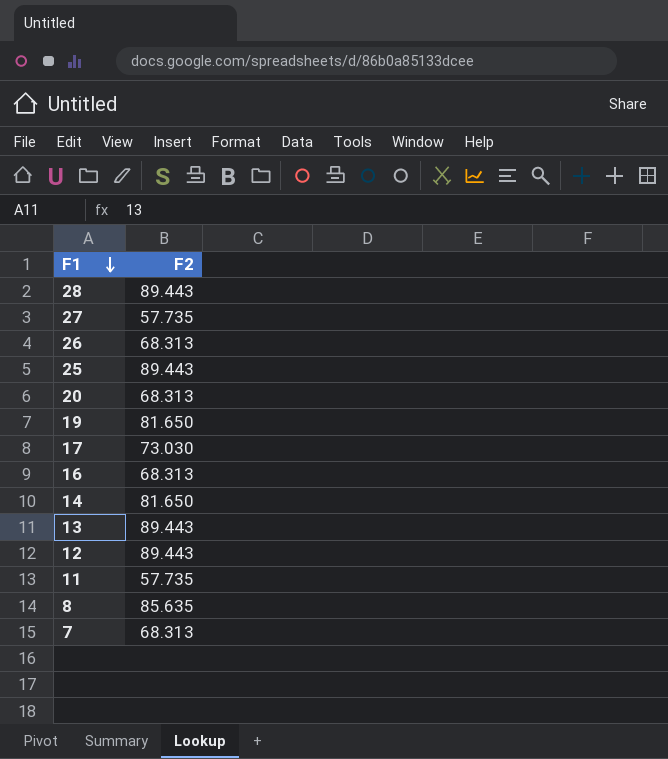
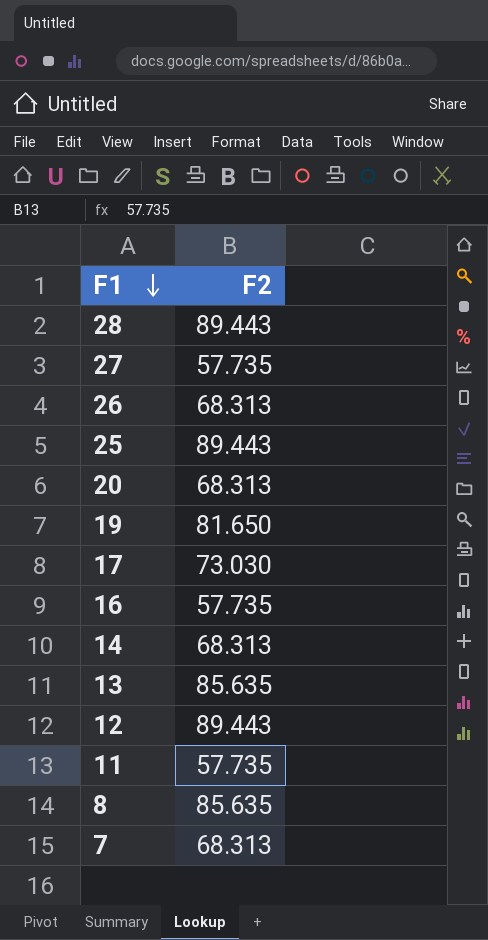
16 | F2: 68.313 -> 57.735
14 | F2: 81.650 -> 68.313
13 | F2: 89.443 -> 85.635

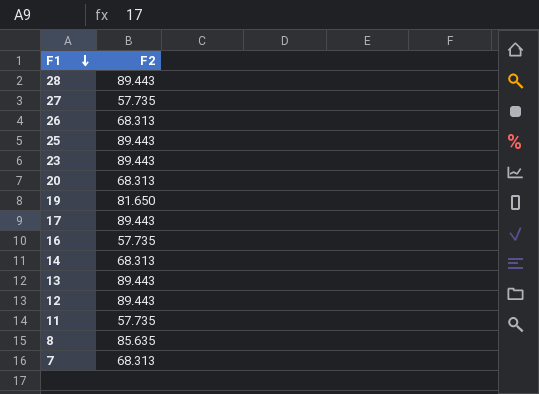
row 23: none -> 89.443
17 | F2: 73.030 -> 89.443
13 | F2: 85.635 -> 89.443

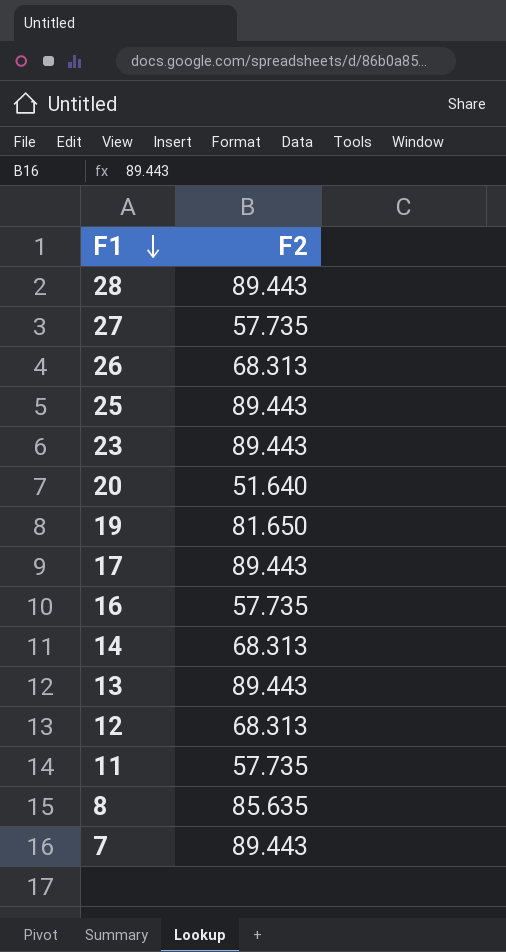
20 | F2: 68.313 -> 51.640
12 | F2: 89.443 -> 68.313
7 | F2: 68.313 -> 89.443

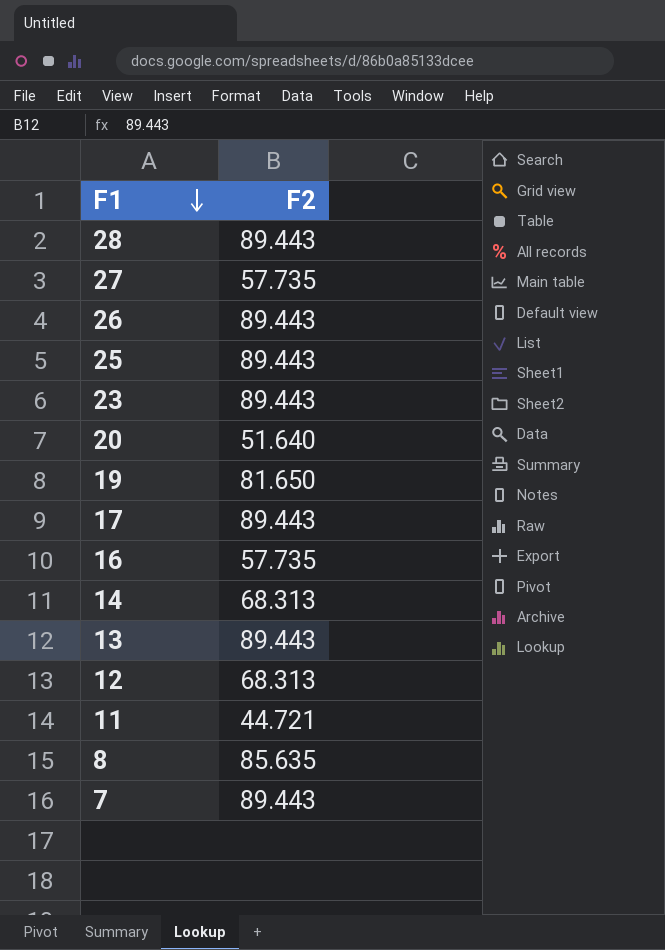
26 | F2: 68.313 -> 89.443
11 | F2: 57.735 -> 44.721

